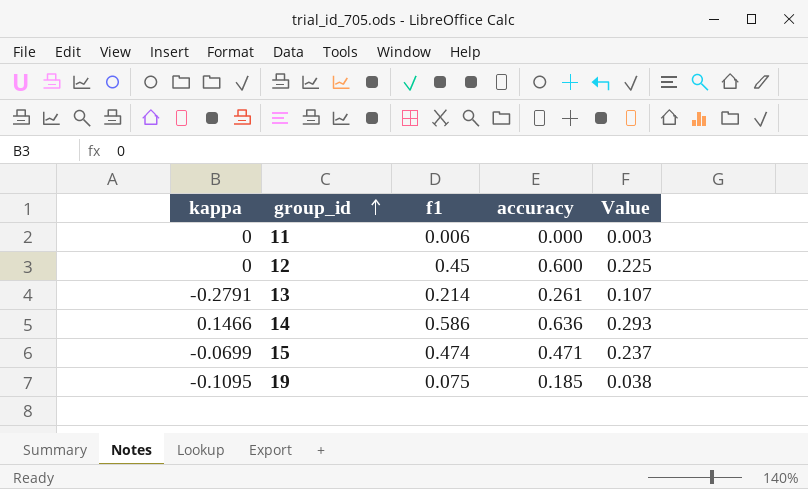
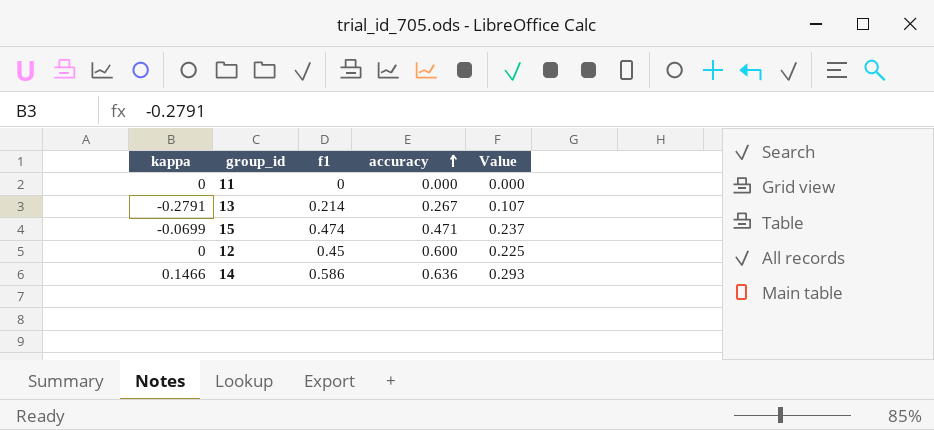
row order: group_id ascending -> accuracy ascending
row 19: -0.1095 | 0.075 | 0.185 | 0.038 -> none
11 | f1: 0.006 -> 0
11 | Value: 0.003 -> 0.000
13 | accuracy: 0.261 -> 0.267

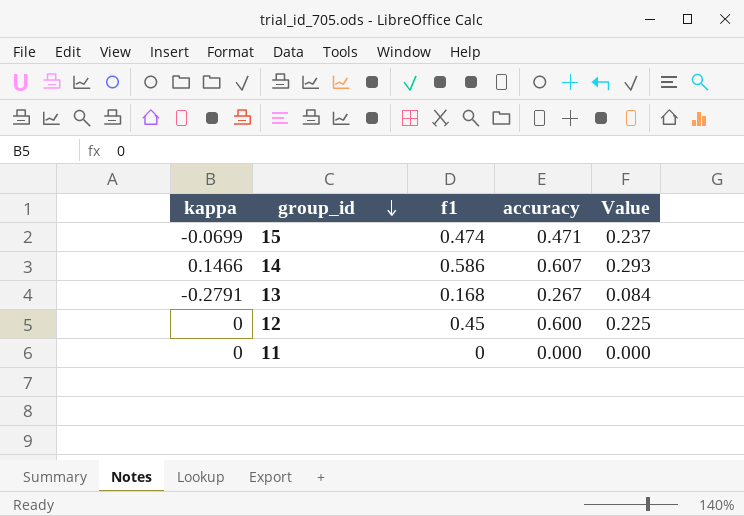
row order: accuracy ascending -> group_id descending
14 | accuracy: 0.636 -> 0.607
13 | f1: 0.214 -> 0.168
13 | Value: 0.107 -> 0.084

